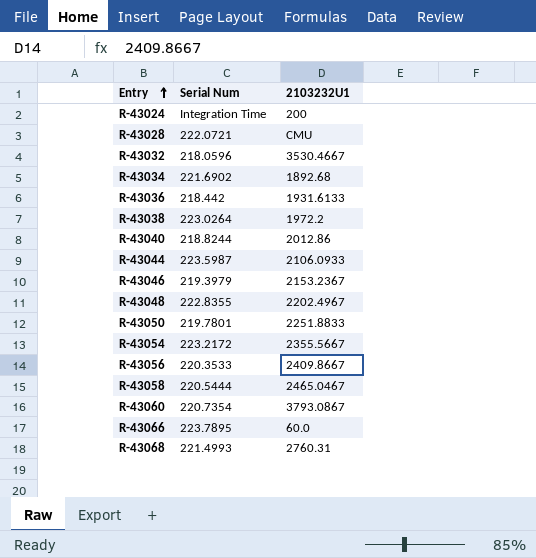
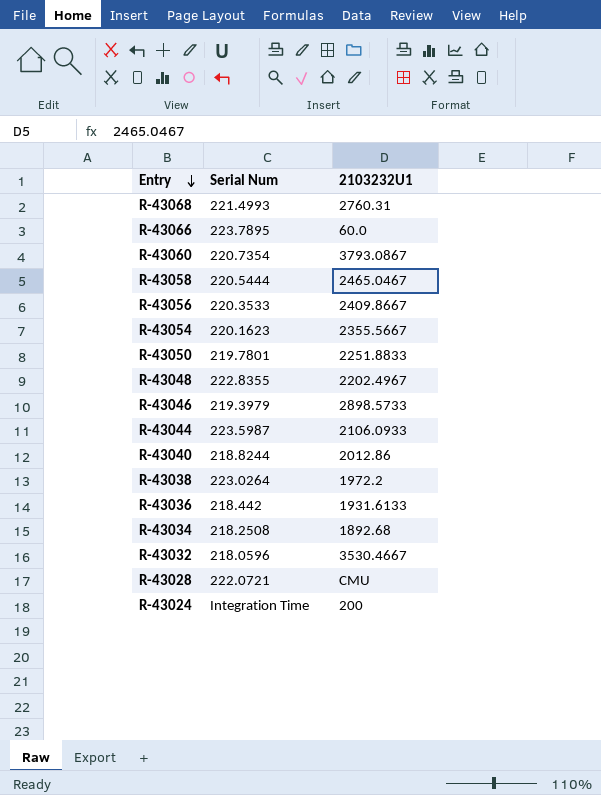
row order: Entry ascending -> Entry descending
R-43054 | Serial Num: 223.2172 -> 220.1623
R-43046 | 2103232U1: 2153.2367 -> 2898.5733
R-43034 | Serial Num: 221.6902 -> 218.2508

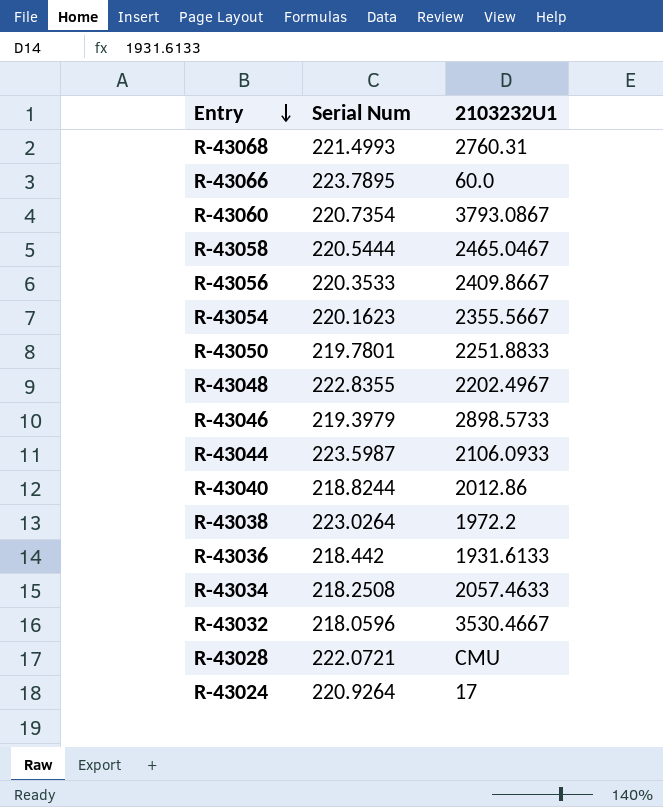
R-43034 | 2103232U1: 1892.68 -> 2057.4633
R-43024 | Serial Num: Integration Time -> 220.9264
R-43024 | 2103232U1: 200 -> 17

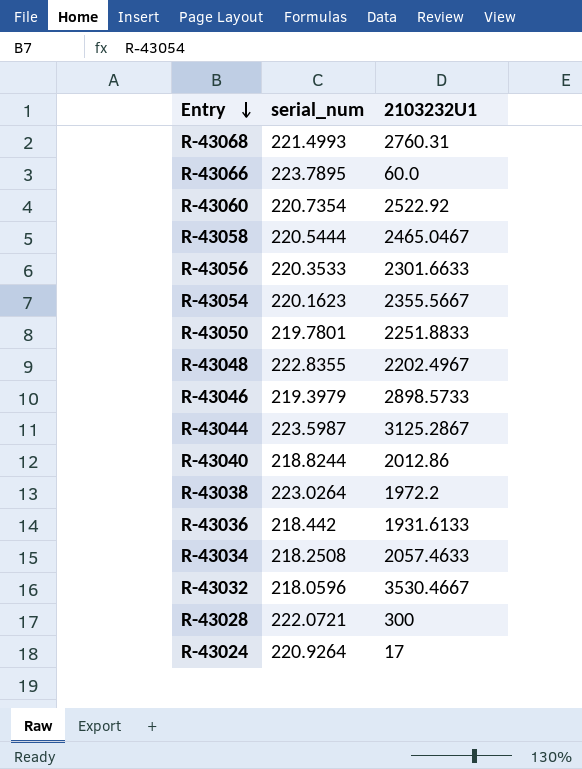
column name: Serial Num -> serial_num
R-43060 | 2103232U1: 3793.0867 -> 2522.92
R-43056 | 2103232U1: 2409.8667 -> 2301.6633
R-43044 | 2103232U1: 2106.0933 -> 3125.2867
R-43028 | 2103232U1: CMU -> 300

